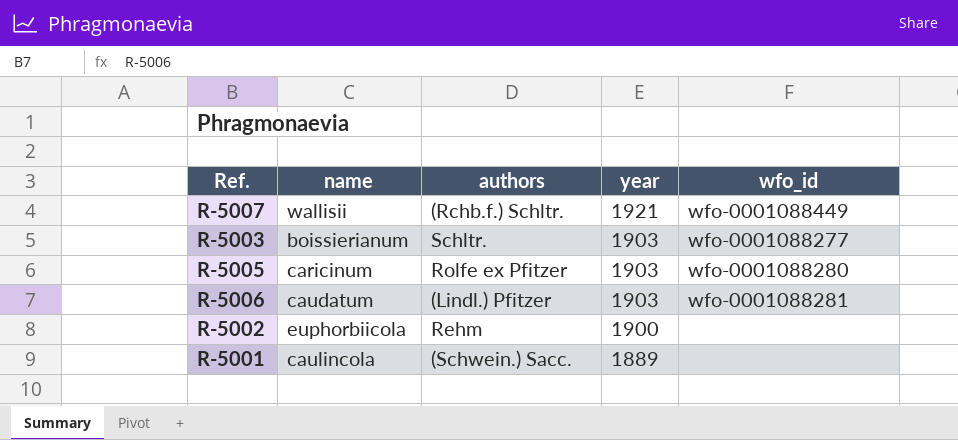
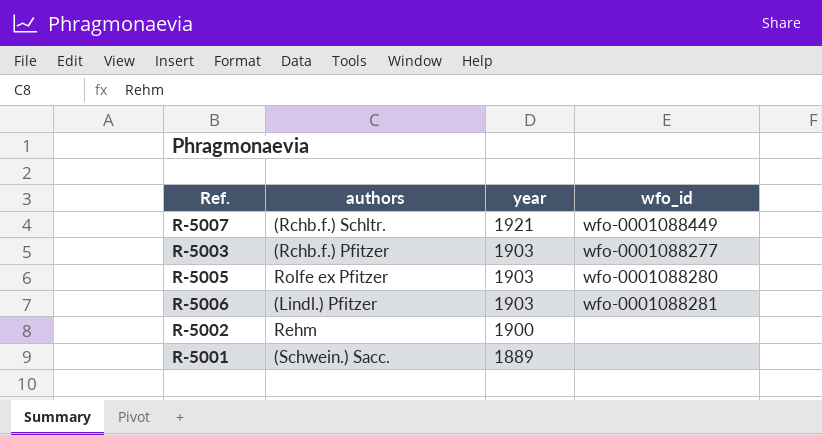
column name | position: 2 -> none
R-5003 | authors: Schltr. -> (Rchb.f.) Pfitzer

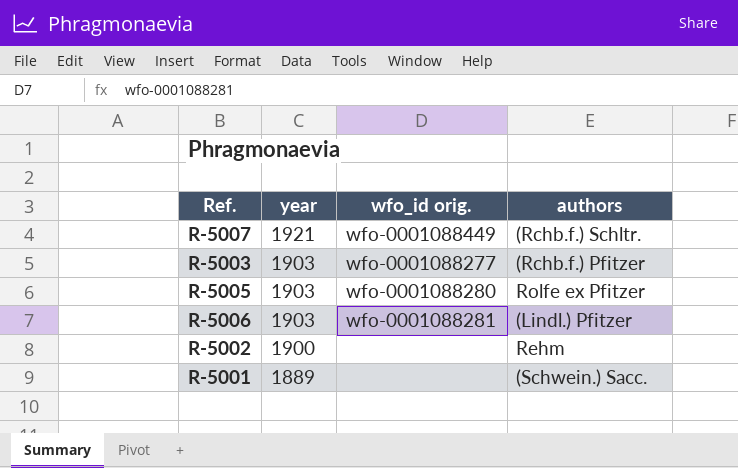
column name: wfo_id -> wfo_id orig.
column authors | position: 2 -> 4

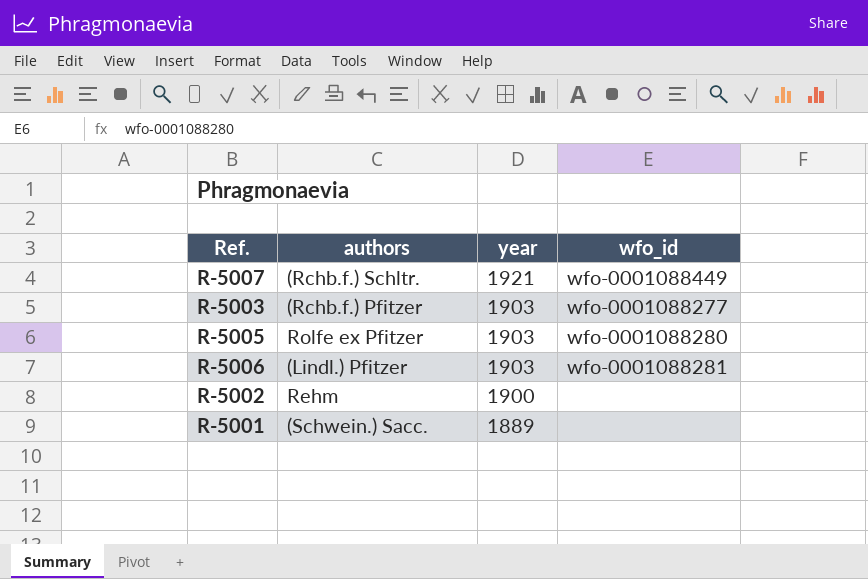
column authors | position: 4 -> 2
column name: wfo_id orig. -> wfo_id

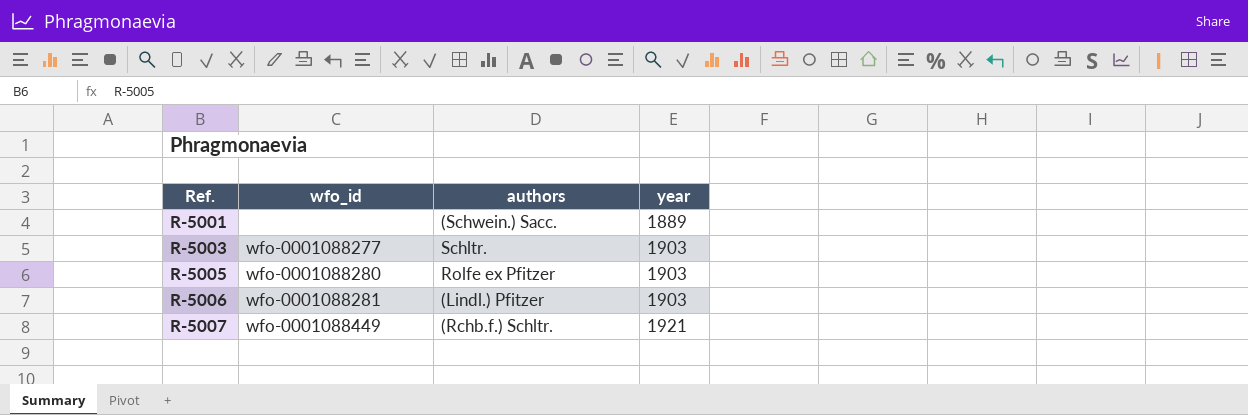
row order: year descending -> Ref. ascending
column wfo_id | position: 4 -> 2
row R-5002: Rehm | 1900 | none -> none
R-5003 | authors: (Rchb.f.) Pfitzer -> Schltr.

